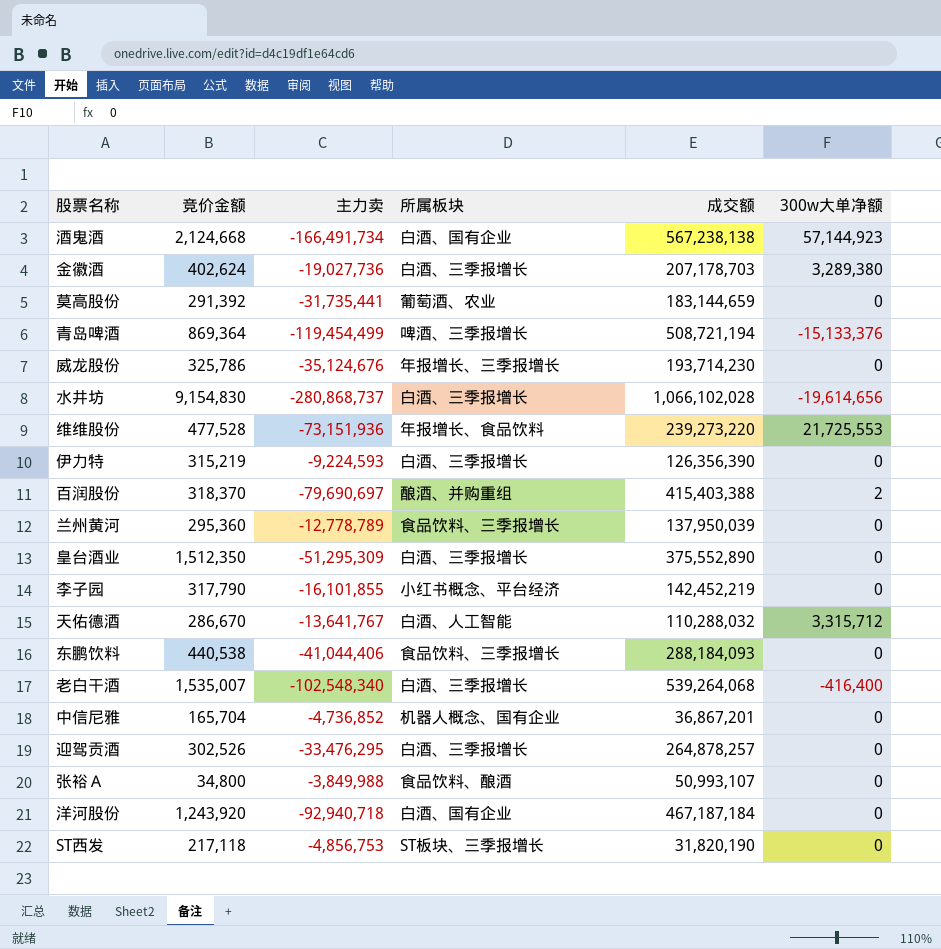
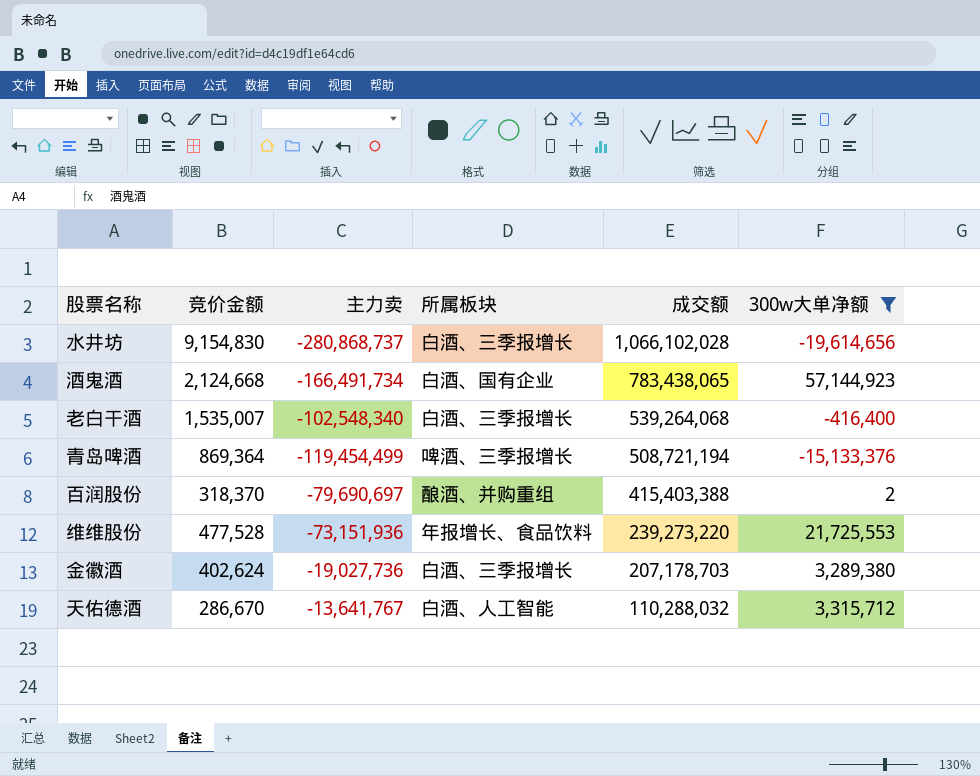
filter: none -> 300w大单净额 != 0
row order: none -> 成交额 descending
酒鬼酒 | 成交额: 567,238,138 -> 783,438,065

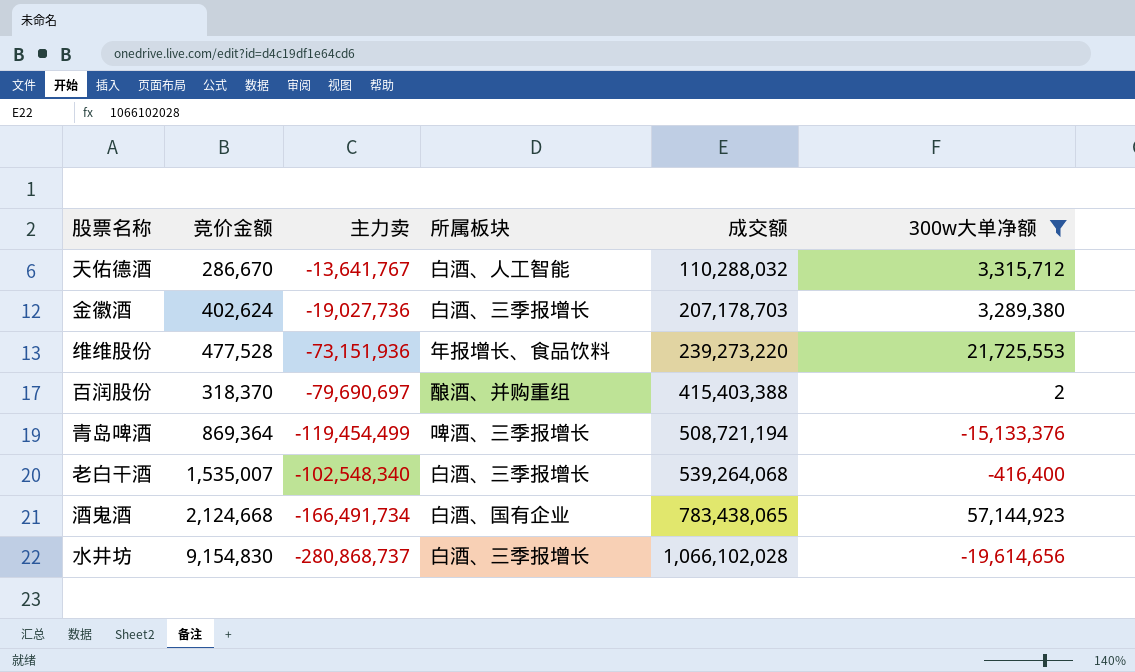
row order: 成交额 descending -> 成交额 ascending

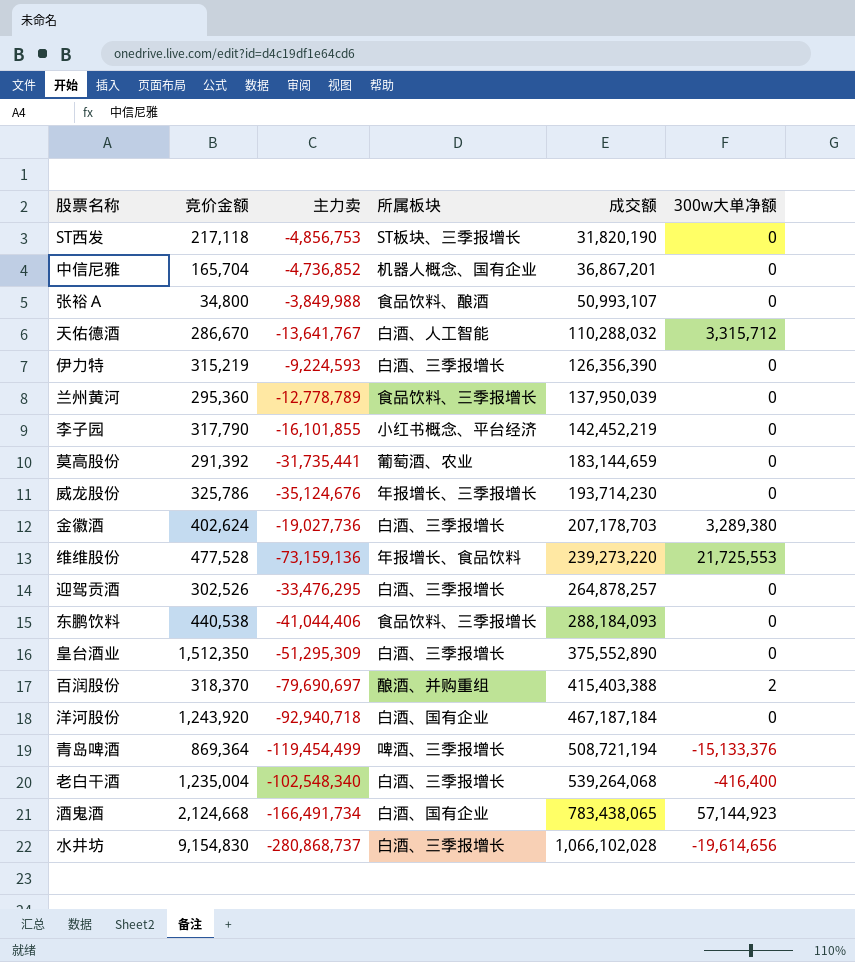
filter: 300w大单净额 != 0 -> none
维维股份 | 主力卖: -73,151,936 -> -73,159,136
老白干酒 | 竞价金额: 1,535,007 -> 1,235,004

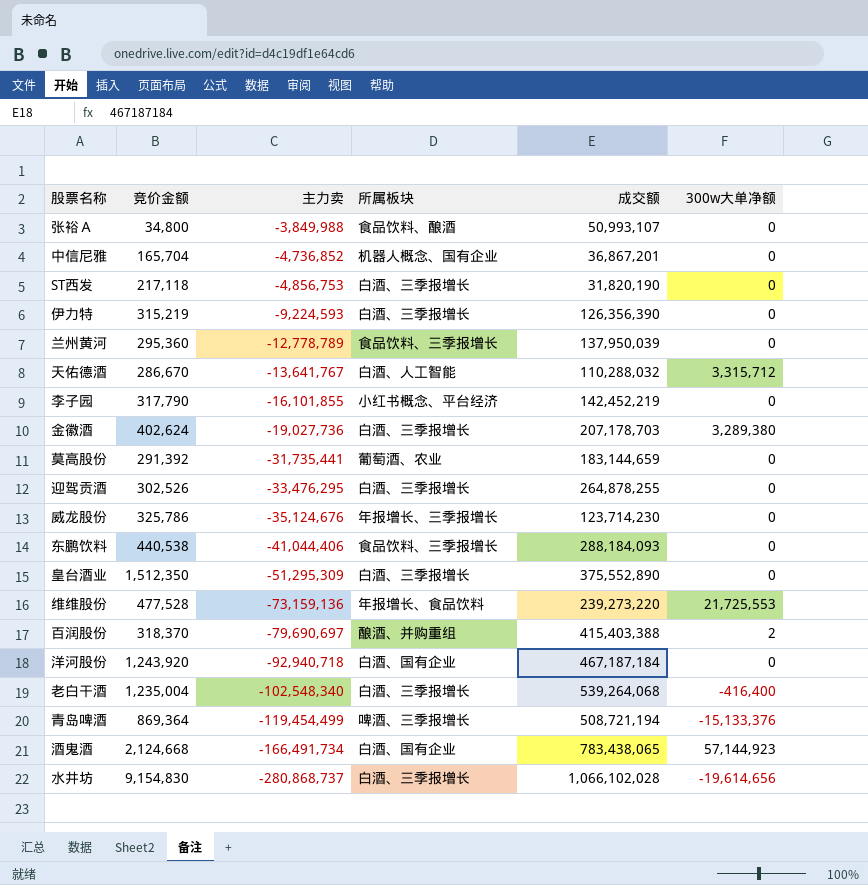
row order: 成交额 ascending -> 主力卖 descending
ST西发 | 所属板块: ST板块、三季报增长 -> 白酒、三季报增长
迎驾贡酒 | 成交额: 264,878,257 -> 264,878,255
威龙股份 | 成交额: 193,714,230 -> 123,714,230

